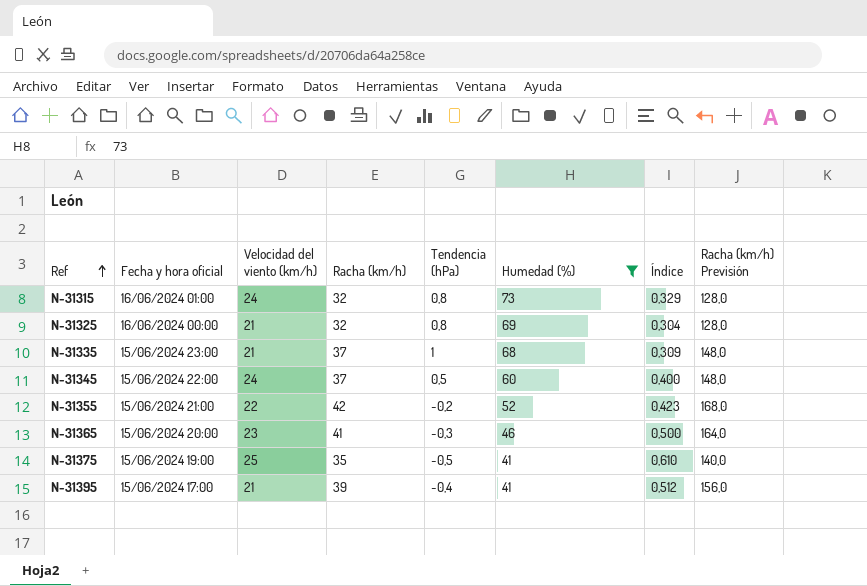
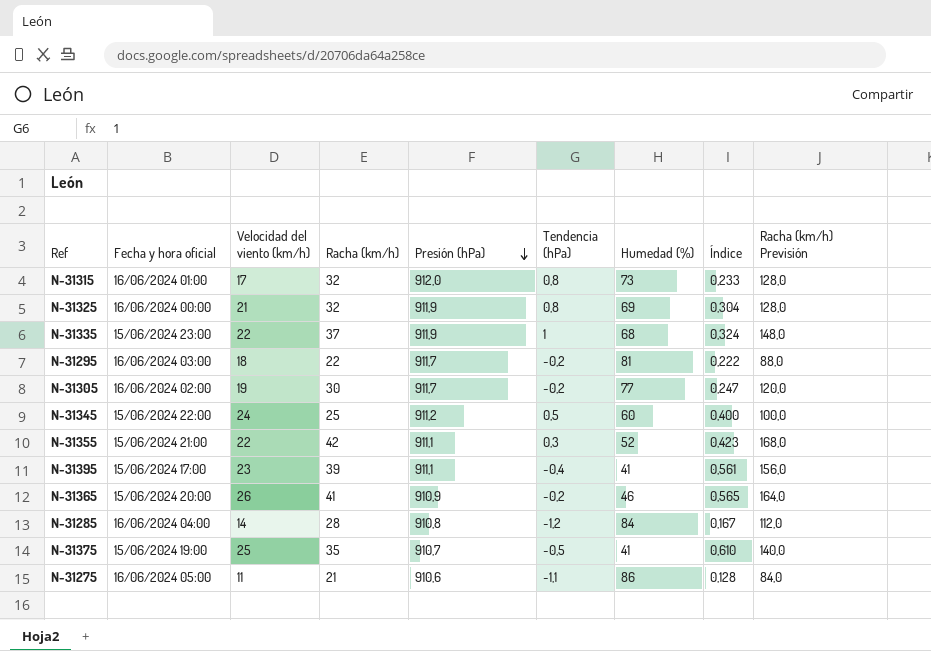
filter: Humedad (%) <= 73 -> none
row order: Ref ascending -> Presión (hPa) descending
column Presión (hPa) | position: none -> 5
N-31315 | Velocidad del viento (km/h): 24 -> 17
N-31315 | Índice: 0,329 -> 0,233
N-31335 | Velocidad del viento (km/h): 21 -> 22
N-31335 | Índice: 0,309 -> 0,324
N-31345 | Racha (km/h): 37 -> 25
N-31345 | Racha (km/h) Previsión: 148,0 -> 100,0
N-31355 | Tendencia (hPa): -0,2 -> 0,3
N-31395 | Velocidad del viento (km/h): 21 -> 23
N-31395 | Índice: 0,512 -> 0,561
N-31365 | Velocidad del viento (km/h): 23 -> 26
N-31365 | Tendencia (hPa): -0,3 -> -0,2
N-31365 | Índice: 0,500 -> 0,565

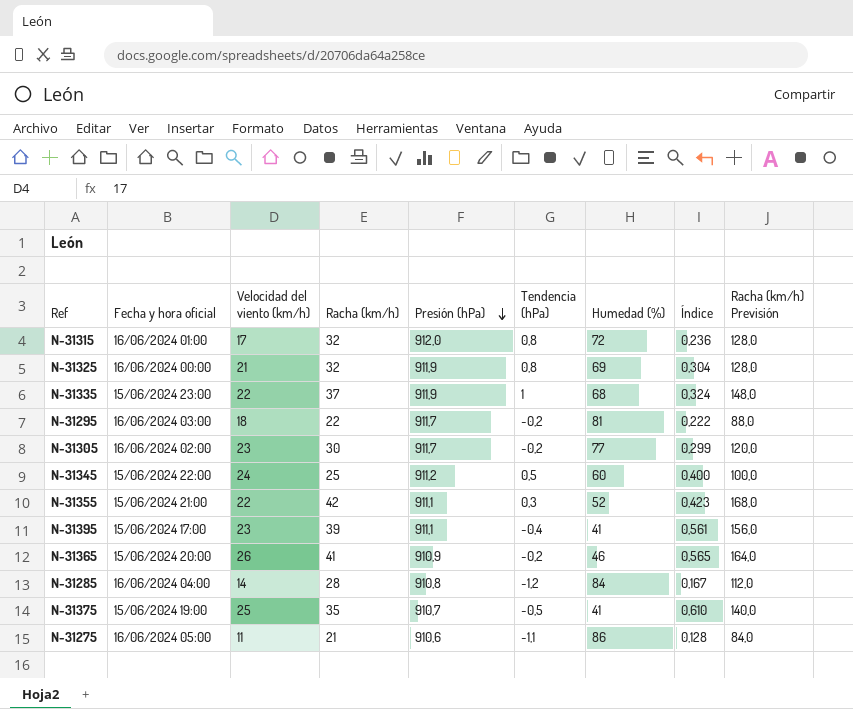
N-31315 | Humedad (%): 73 -> 72
N-31315 | Índice: 0,233 -> 0,236
N-31305 | Velocidad del viento (km/h): 19 -> 23
N-31305 | Índice: 0,247 -> 0,299

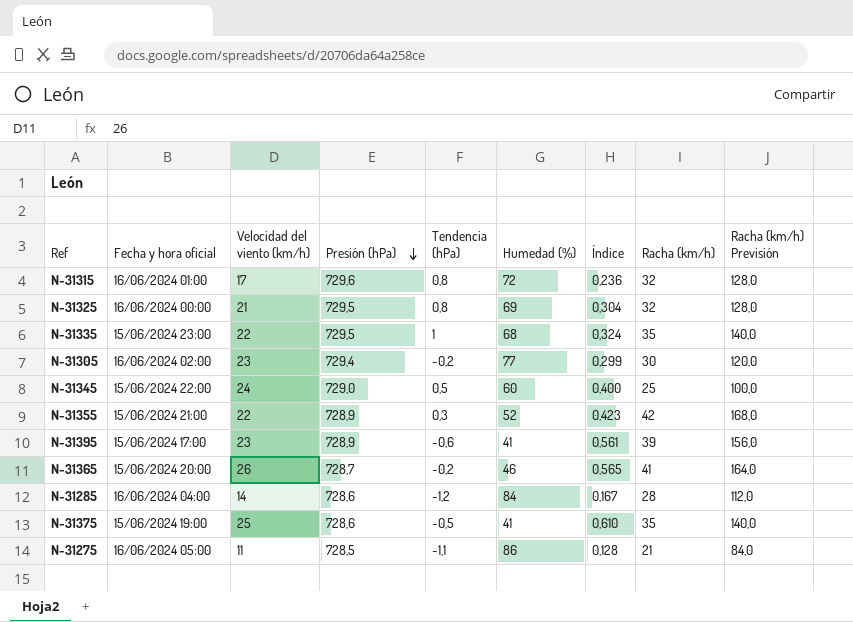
column Racha (km/h) | position: 4 -> 8
row N-31295: 16/06/2024 03:00 | 18 | 22 | 911,7 | -0,2 | 81 | 0,222 | 88,0 -> none
N-31315 | Presión (hPa): 912,0 -> 729,6
N-31325 | Presión (hPa): 911,9 -> 729,5
N-31335 | Presión (hPa): 911,9 -> 729,5
N-31335 | Racha (km/h): 37 -> 35
N-31335 | Racha (km/h) Previsión: 148,0 -> 140,0
N-31305 | Presión (hPa): 911,7 -> 729,4
N-31345 | Presión (hPa): 911,2 -> 729,0
N-31355 | Presión (hPa): 911,1 -> 728,9
N-31395 | Presión (hPa): 911,1 -> 728,9
N-31395 | Tendencia (hPa): -0,4 -> -0,6
N-31365 | Presión (hPa): 910,9 -> 728,7
N-31285 | Presión (hPa): 910,8 -> 728,6
N-31375 | Presión (hPa): 910,7 -> 728,6
N-31275 | Presión (hPa): 910,6 -> 728,5

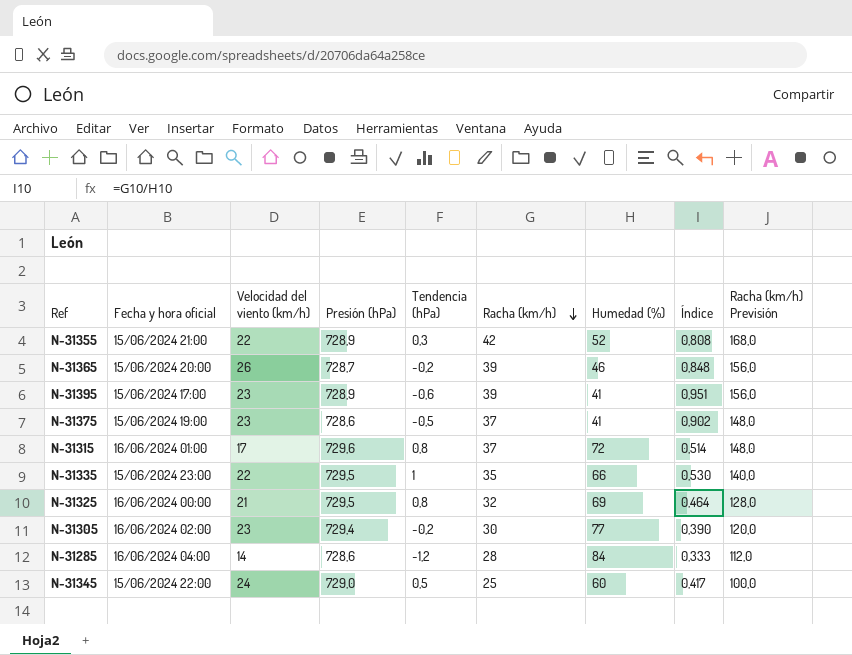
row order: Presión (hPa) descending -> Racha (km/h) descending
column Racha (km/h) | position: 8 -> 6
column Índice | formula: [Velocidad del viento (km/h)] / [Humedad (%)] -> [Racha (km/h)] / [Humedad (%)]
row N-31275: 16/06/2024 05:00 | 11 | 728,5 | -1,1 | 86 | 0,128 | 21 | 84,0 -> none
N-31365 | Racha (km/h): 41 -> 39
N-31365 | Racha (km/h) Previsión: 164,0 -> 156,0
N-31375 | Velocidad del viento (km/h): 25 -> 23
N-31375 | Racha (km/h): 35 -> 37
N-31375 | Racha (km/h) Previsión: 140,0 -> 148,0
N-31315 | Racha (km/h): 32 -> 37
N-31315 | Racha (km/h) Previsión: 128,0 -> 148,0
N-31335 | Humedad (%): 68 -> 66

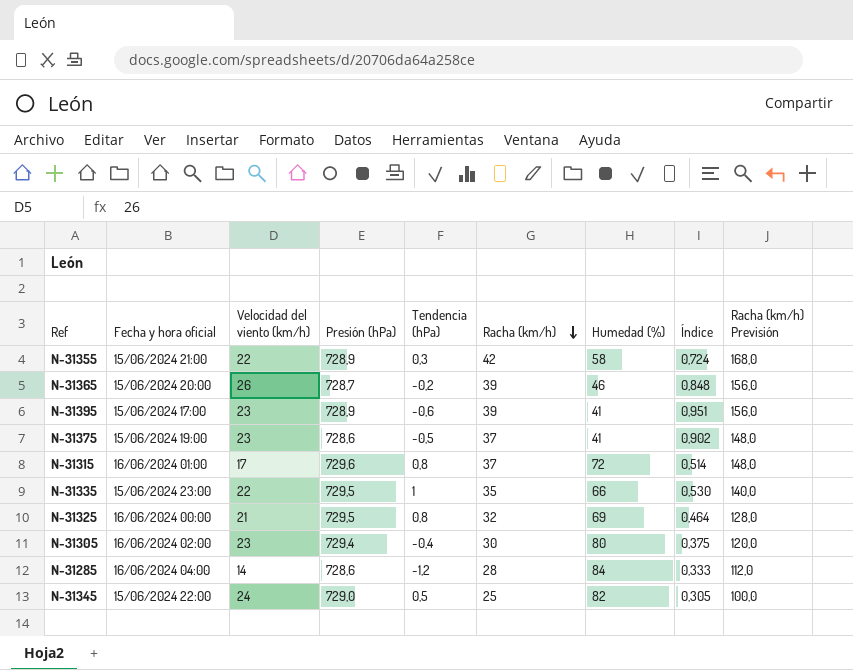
N-31355 | Humedad (%): 52 -> 58
N-31355 | Índice: 0,808 -> 0,724
N-31305 | Tendencia (hPa): -0,2 -> -0,4
N-31305 | Humedad (%): 77 -> 80
N-31305 | Índice: 0,390 -> 0,375
N-31345 | Humedad (%): 60 -> 82
N-31345 | Índice: 0,417 -> 0,305

